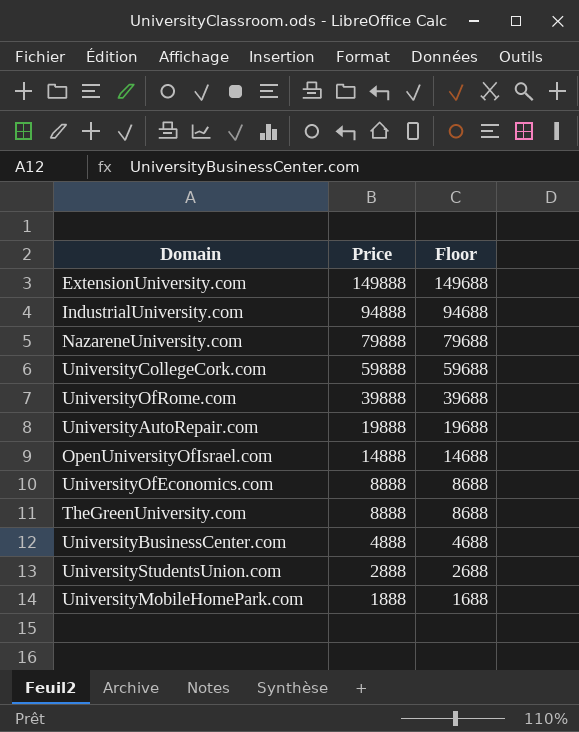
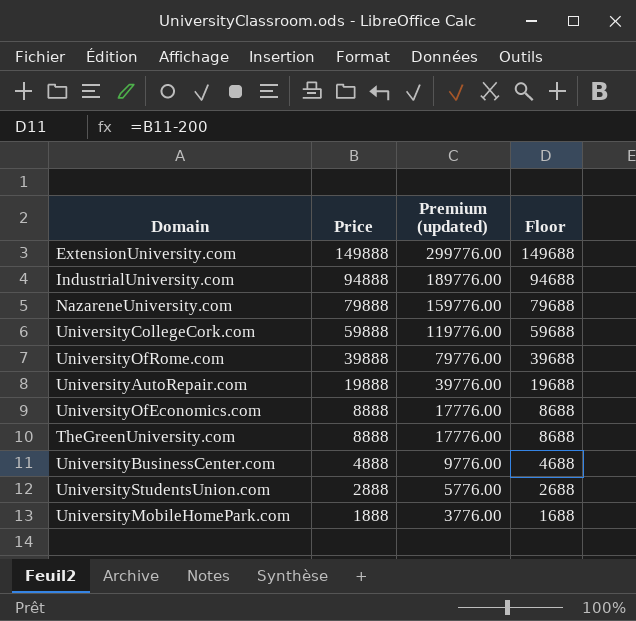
column Premium (updated) | formula: none -> [Price] * 2
row OpenUniversityOfIsrael.com: 14888 | 14688 -> none

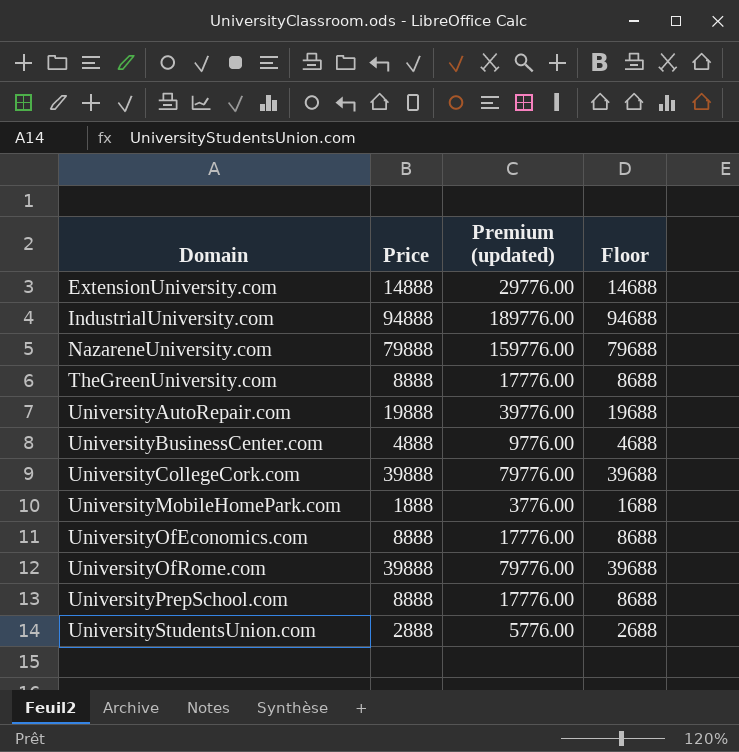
row order: Price descending -> Domain ascending
ExtensionUniversity.com | Price: 149888 -> 14888
ExtensionUniversity.com | Premium (updated): 299776.00 -> 29776.00
ExtensionUniversity.com | Floor: 149688 -> 14688
UniversityCollegeCork.com | Price: 59888 -> 39888
UniversityCollegeCork.com | Premium (updated): 119776.00 -> 79776.00
UniversityCollegeCork.com | Floor: 59688 -> 39688
row UniversityPrepSchool.com: none -> 8888 | 17776.00 | 8688

